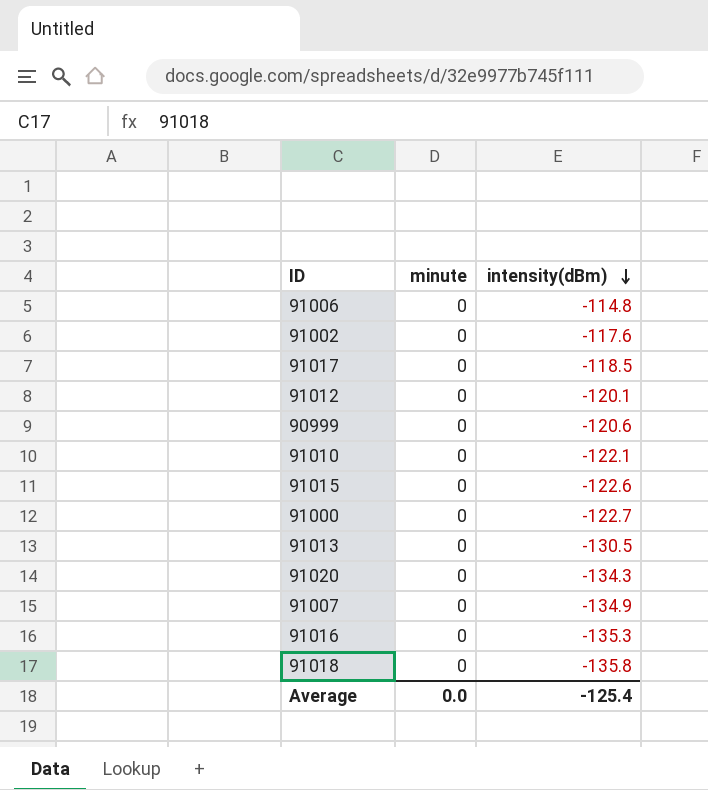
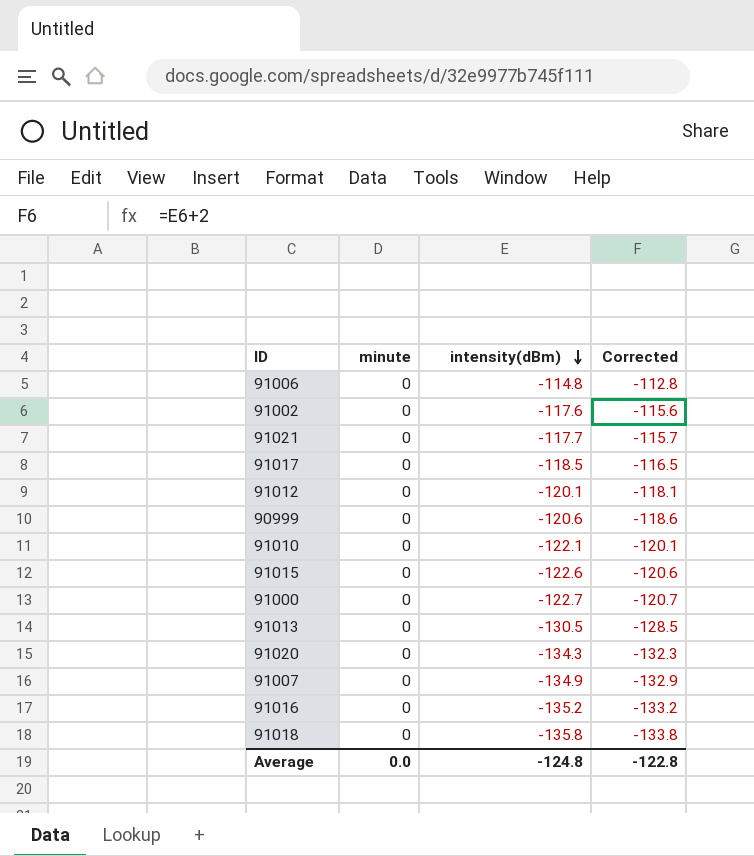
column Corrected | formula: none -> [intensity(dBm)] + 2
row 91021: none -> 0 | -117.7 | -115.7
91016 | intensity(dBm): -135.3 -> -135.2
Average | intensity(dBm): -125.4 -> -124.8

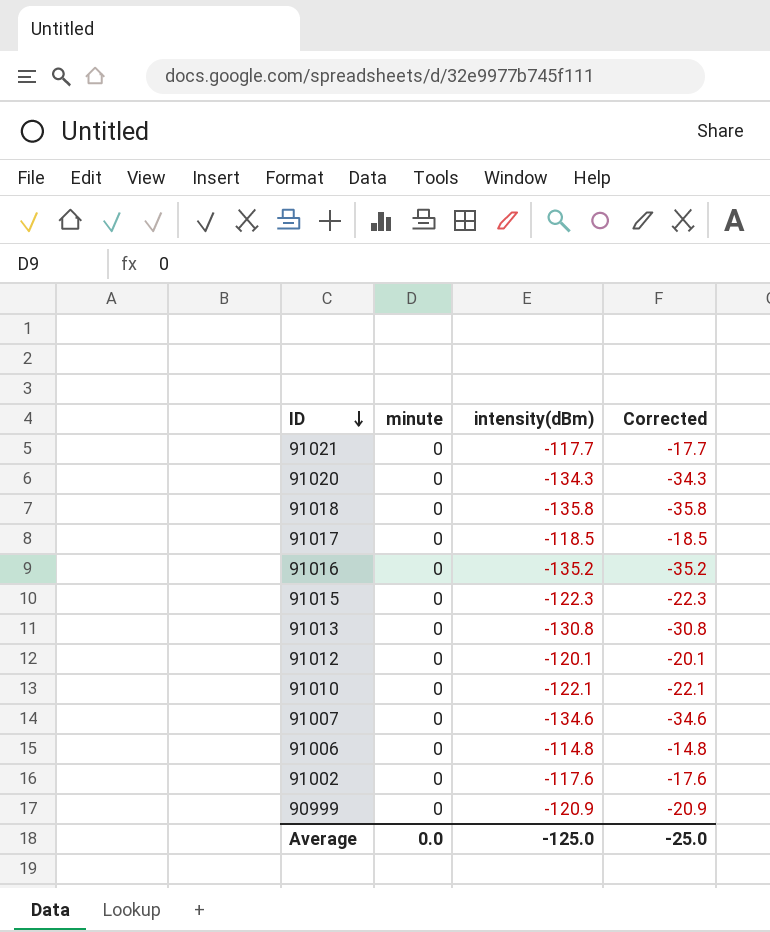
row order: intensity(dBm) descending -> ID descending
column Corrected | formula: [intensity(dBm)] + 2 -> [intensity(dBm)] + 100
row 91000: 0 | -122.7 | -120.7 -> none
91015 | intensity(dBm): -122.6 -> -122.3
91013 | intensity(dBm): -130.5 -> -130.8
91007 | intensity(dBm): -134.9 -> -134.6
90999 | intensity(dBm): -120.6 -> -120.9
Average | intensity(dBm): -124.8 -> -125.0
Average | Corrected: -122.8 -> -25.0

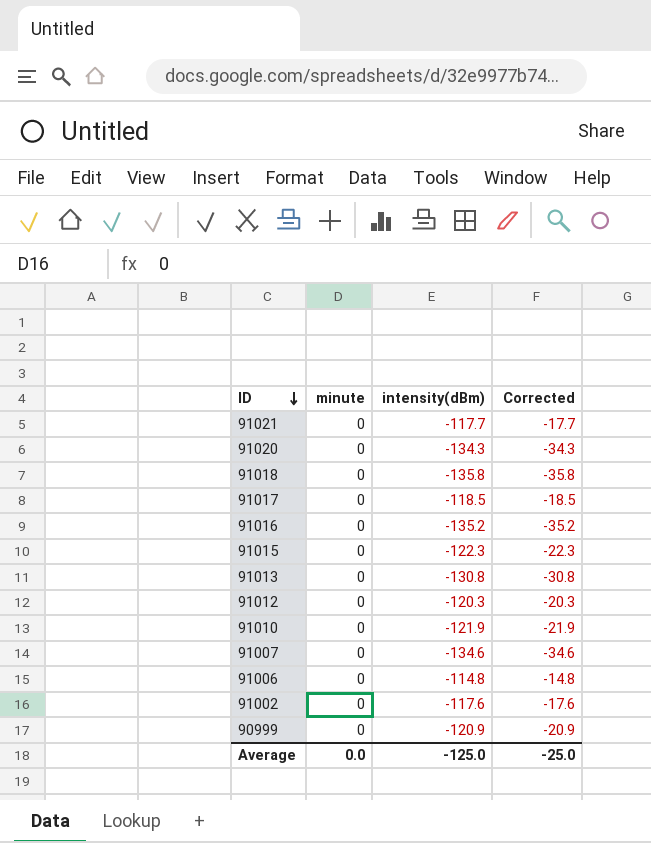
91012 | intensity(dBm): -120.1 -> -120.3
91012 | Corrected: -20.1 -> -20.3
91010 | intensity(dBm): -122.1 -> -121.9
91010 | Corrected: -22.1 -> -21.9

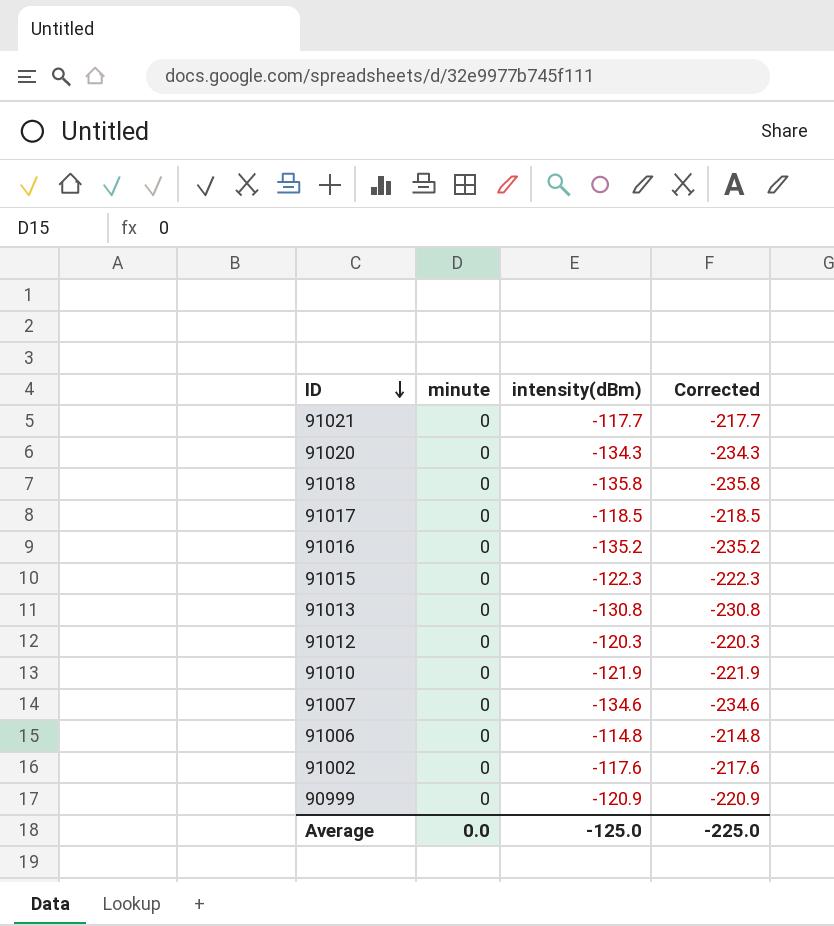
column Corrected | formula: [intensity(dBm)] + 100 -> [intensity(dBm)] - 100
Average | Corrected: -25.0 -> -225.0

